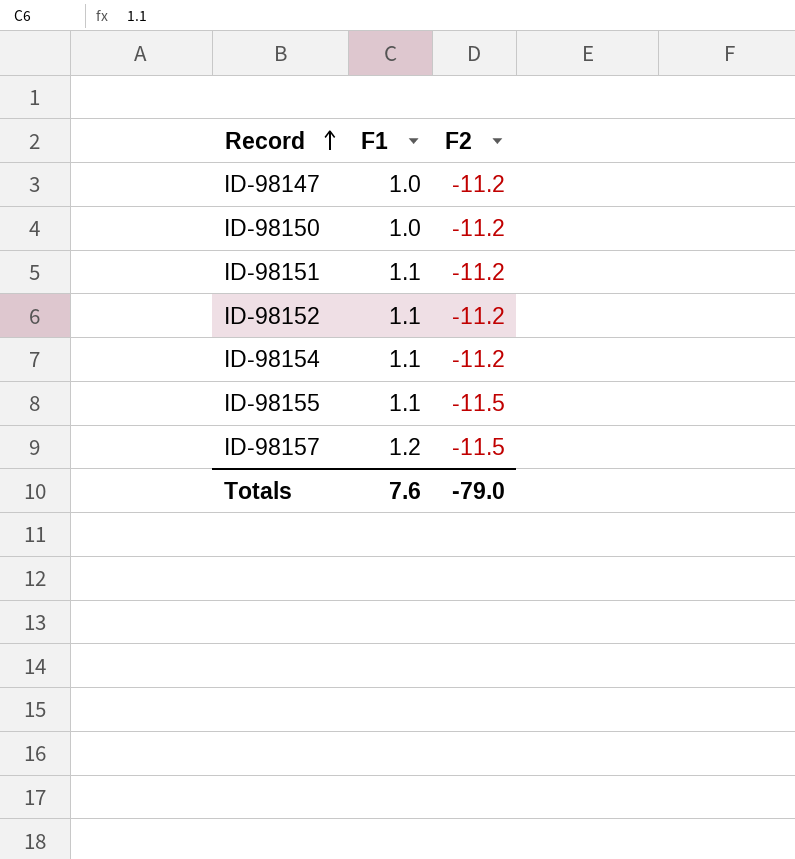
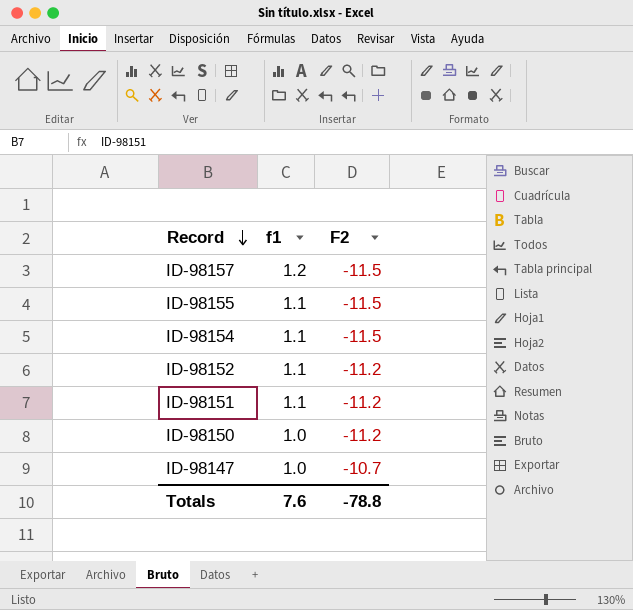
row order: Record ascending -> Record descending
column name: F1 -> f1
ID-98154 | F2: -11.2 -> -11.5
ID-98147 | F2: -11.2 -> -10.7
Totals | F2: -79.0 -> -78.8

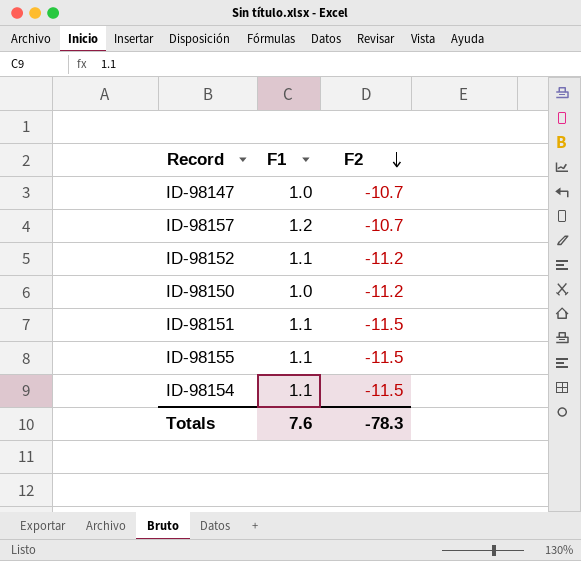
row order: Record descending -> F2 descending
column name: f1 -> F1
ID-98157 | F2: -11.5 -> -10.7
ID-98151 | F2: -11.2 -> -11.5
Totals | F2: -78.8 -> -78.3

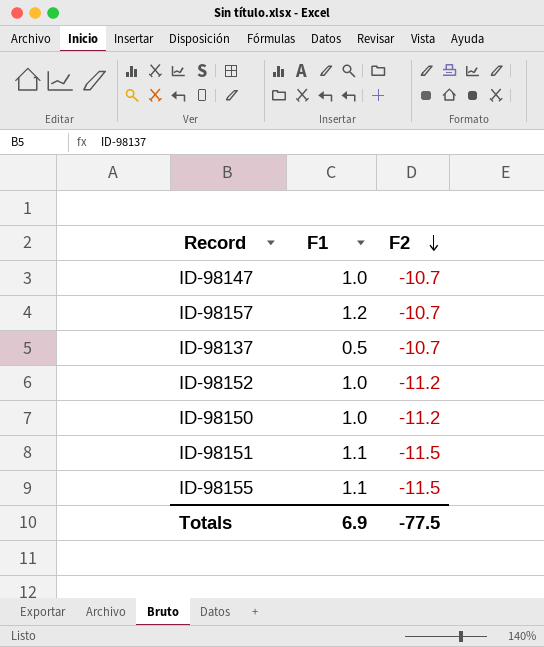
row ID-98154: 1.1 | -11.5 -> none
row ID-98137: none -> 0.5 | -10.7
ID-98152 | F1: 1.1 -> 1.0
Totals | F1: 7.6 -> 6.9
Totals | F2: -78.3 -> -77.5

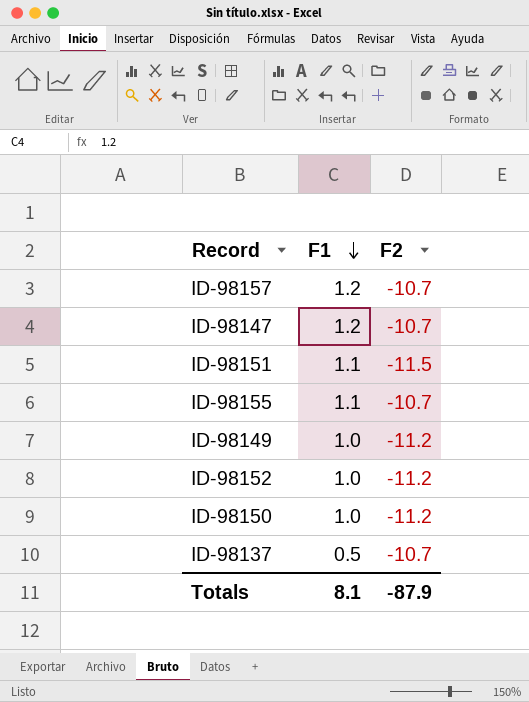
row order: F2 descending -> F1 descending
ID-98147 | F1: 1.0 -> 1.2
ID-98155 | F2: -11.5 -> -10.7
row ID-98149: none -> 1.0 | -11.2
Totals | F1: 6.9 -> 8.1
Totals | F2: -77.5 -> -87.9

